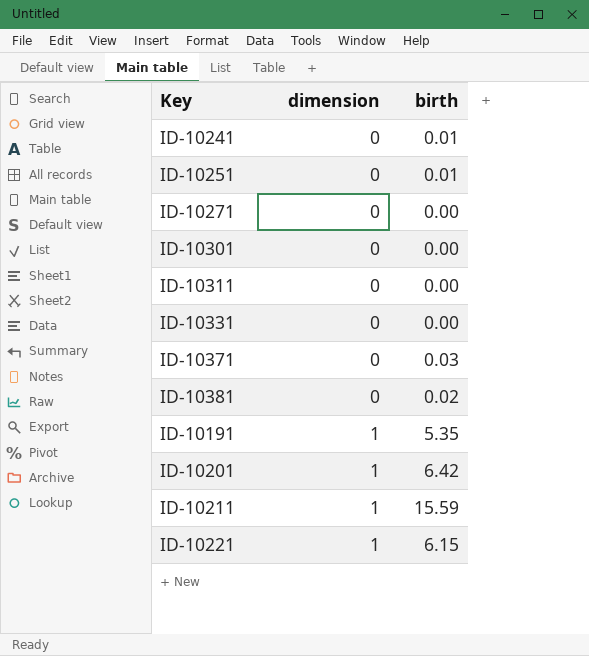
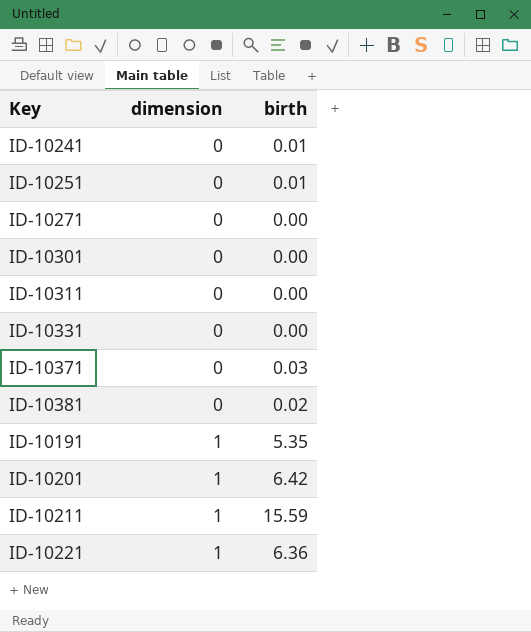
ID-10221 | birth: 6.15 -> 6.36

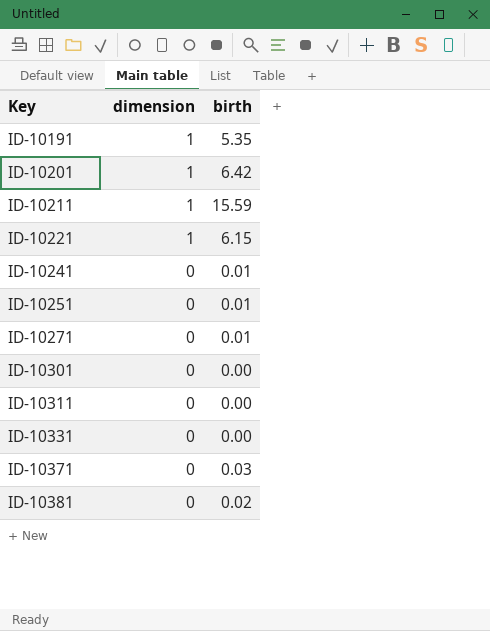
row order: dimension ascending -> Key ascending
ID-10221 | birth: 6.36 -> 6.15
ID-10271 | birth: 0.00 -> 0.01

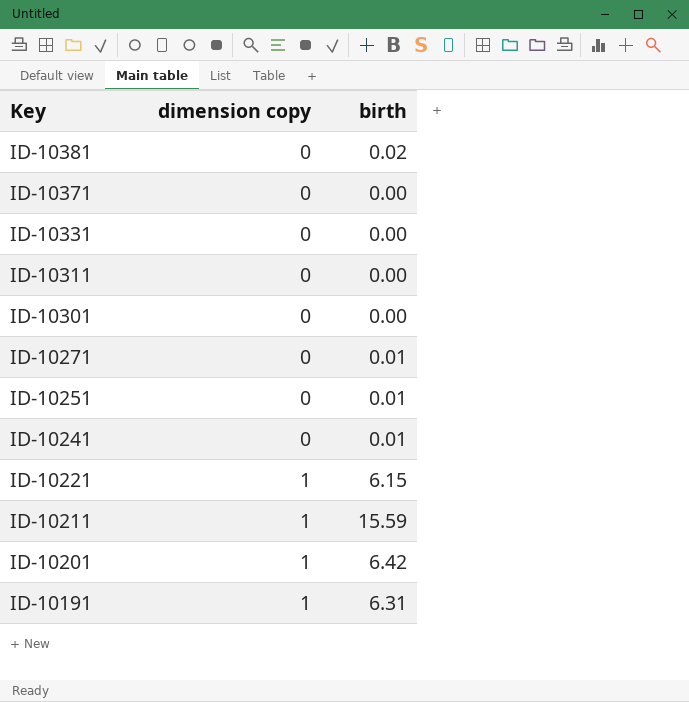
row order: Key ascending -> Key descending
column name: dimension -> dimension copy
ID-10371 | birth: 0.03 -> 0.00
ID-10191 | birth: 5.35 -> 6.31

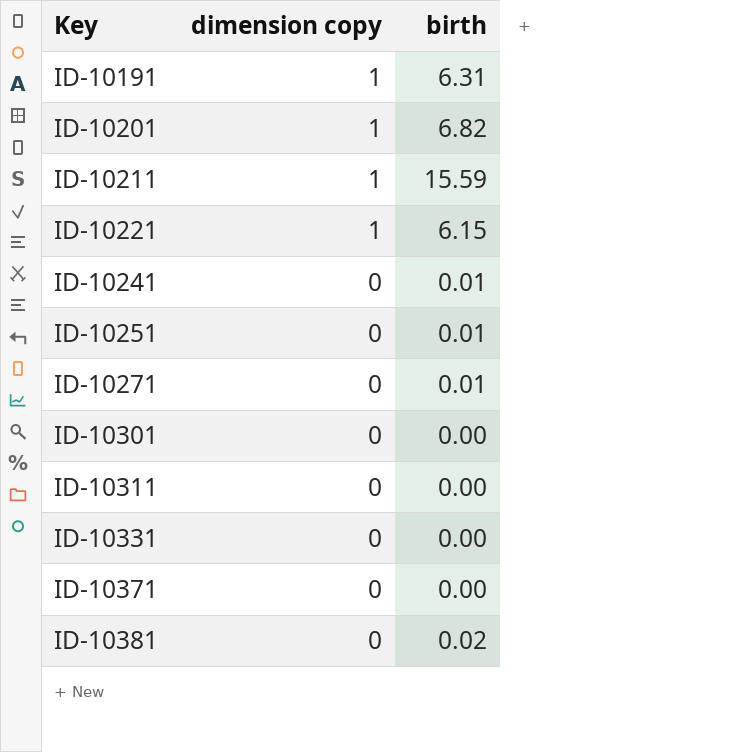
row order: Key descending -> Key ascending
ID-10201 | birth: 6.42 -> 6.82

